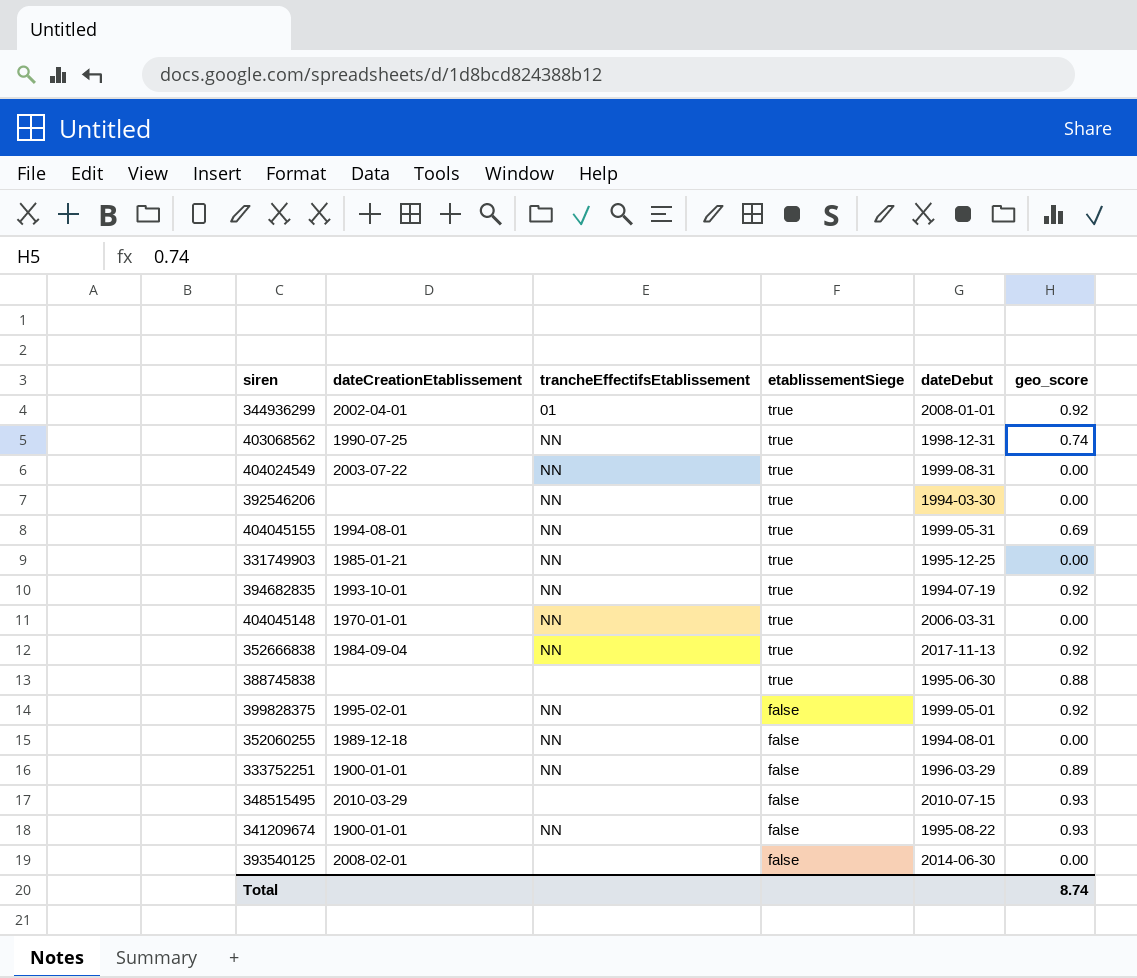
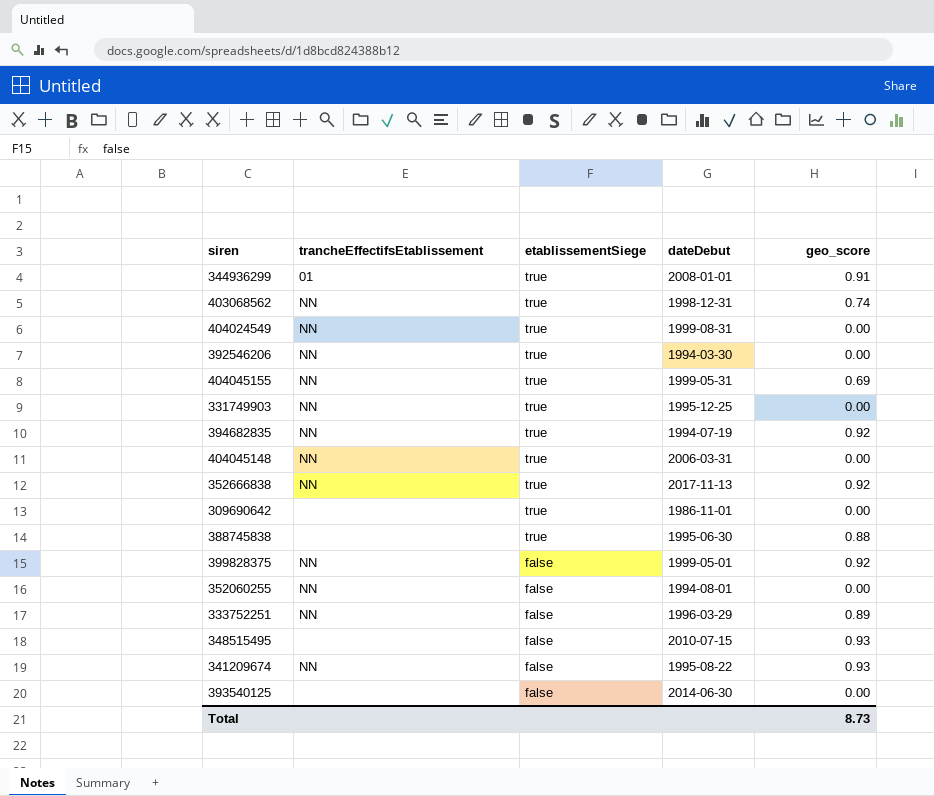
column dateCreationEtablissement | position: 2 -> none
344936299 | geo_score: 0.92 -> 0.91
row 309690642: none -> none | true | 1986-11-01 | 0.00
Total | geo_score: 8.74 -> 8.73

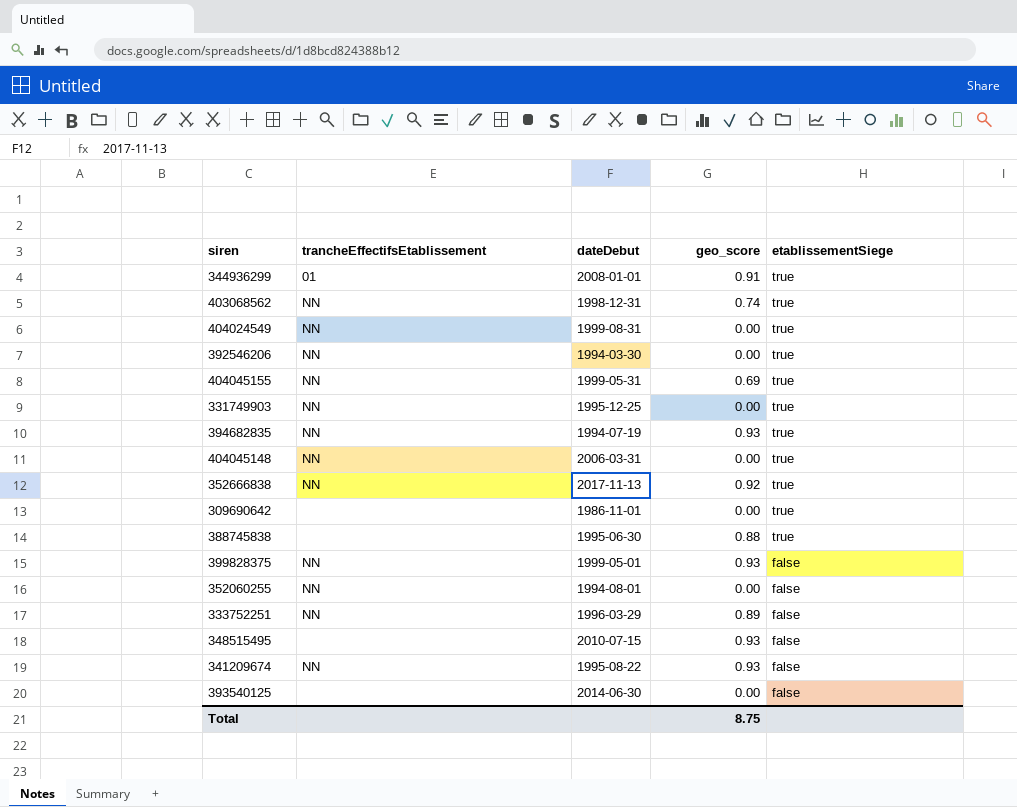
column etablissementSiege | position: 3 -> 5
394682835 | geo_score: 0.92 -> 0.93
399828375 | geo_score: 0.92 -> 0.93
Total | geo_score: 8.73 -> 8.75

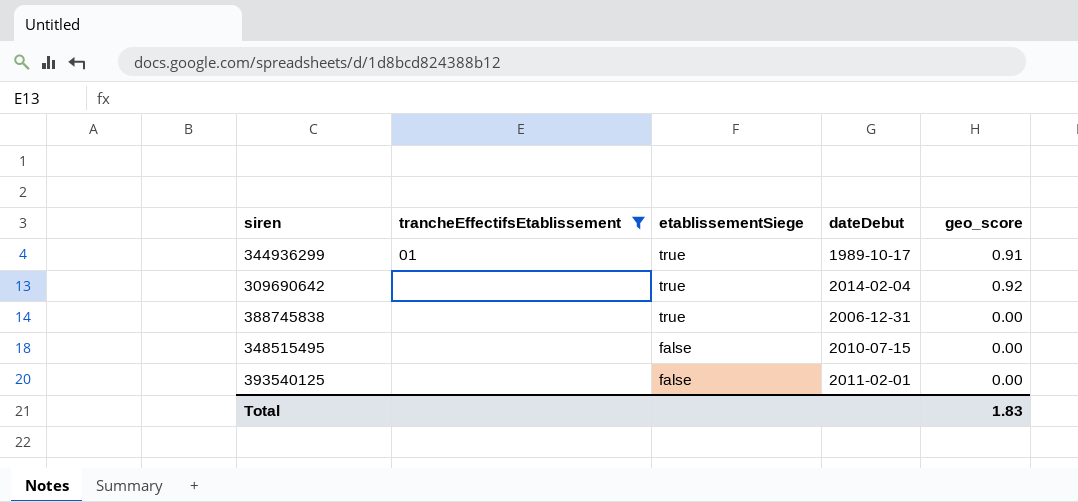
filter: none -> trancheEffectifsEtablissement != NN
column etablissementSiege | position: 5 -> 3
344936299 | dateDebut: 2008-01-01 -> 1989-10-17
309690642 | dateDebut: 1986-11-01 -> 2014-02-04
309690642 | geo_score: 0.00 -> 0.92
388745838 | dateDebut: 1995-06-30 -> 2006-12-31
388745838 | geo_score: 0.88 -> 0.00
348515495 | geo_score: 0.93 -> 0.00
393540125 | dateDebut: 2014-06-30 -> 2011-02-01
Total | geo_score: 8.75 -> 1.83

